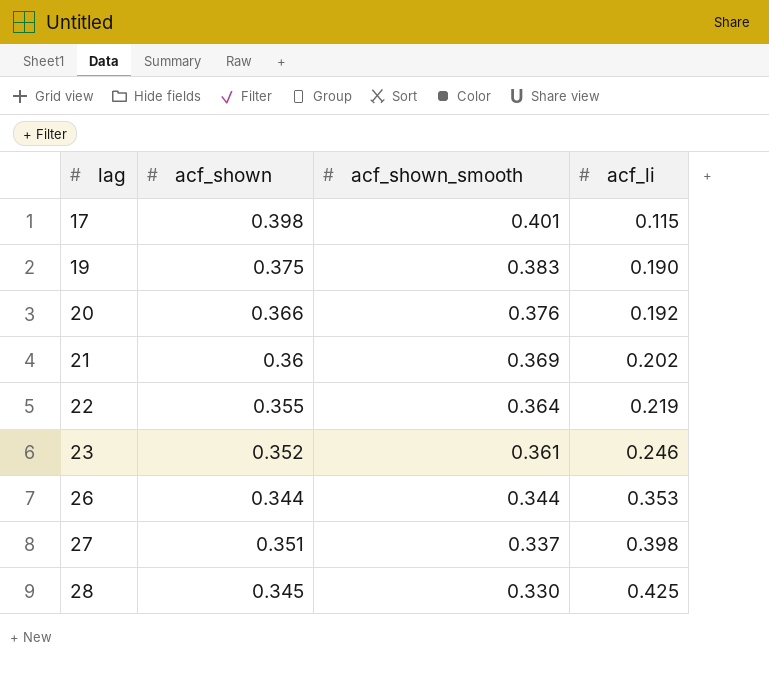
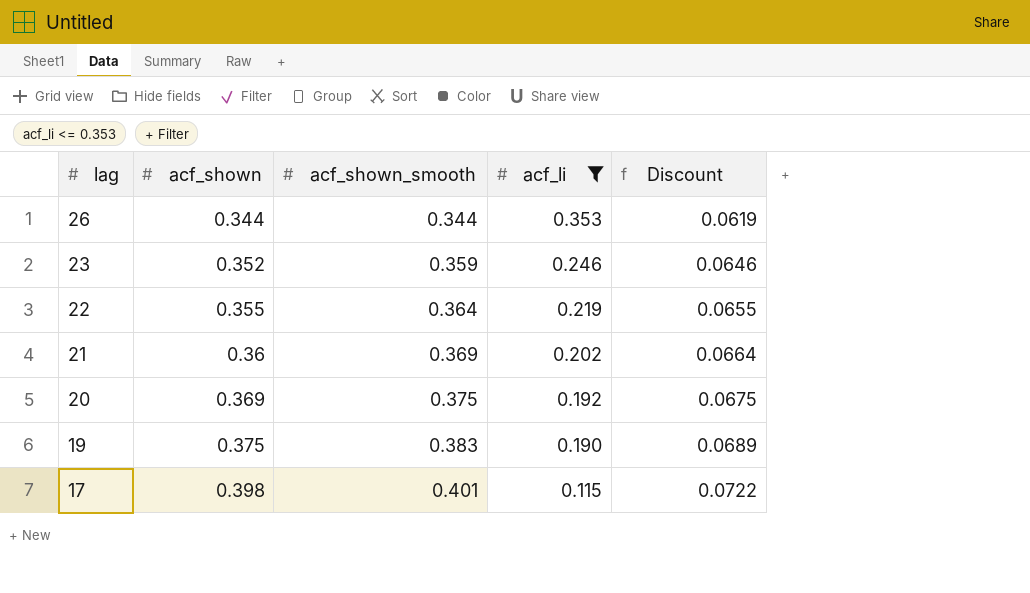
filter: none -> acf_li <= 0.353
row order: lag ascending -> lag descending
column Discount | formula: none -> [acf_shown_smooth] * 0.18
23 | acf_shown_smooth: 0.361 -> 0.359
20 | acf_shown: 0.366 -> 0.369
20 | acf_shown_smooth: 0.376 -> 0.375

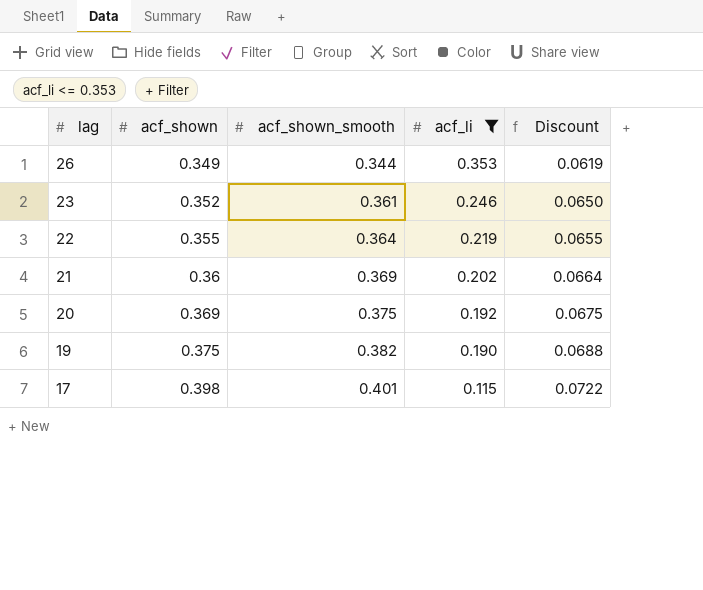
26 | acf_shown: 0.344 -> 0.349
23 | acf_shown_smooth: 0.359 -> 0.361
23 | Discount: 0.0646 -> 0.0650
19 | acf_shown_smooth: 0.383 -> 0.382
19 | Discount: 0.0689 -> 0.0688

